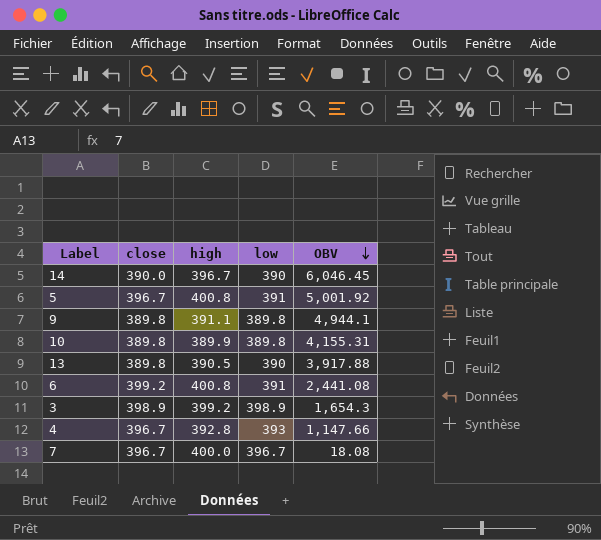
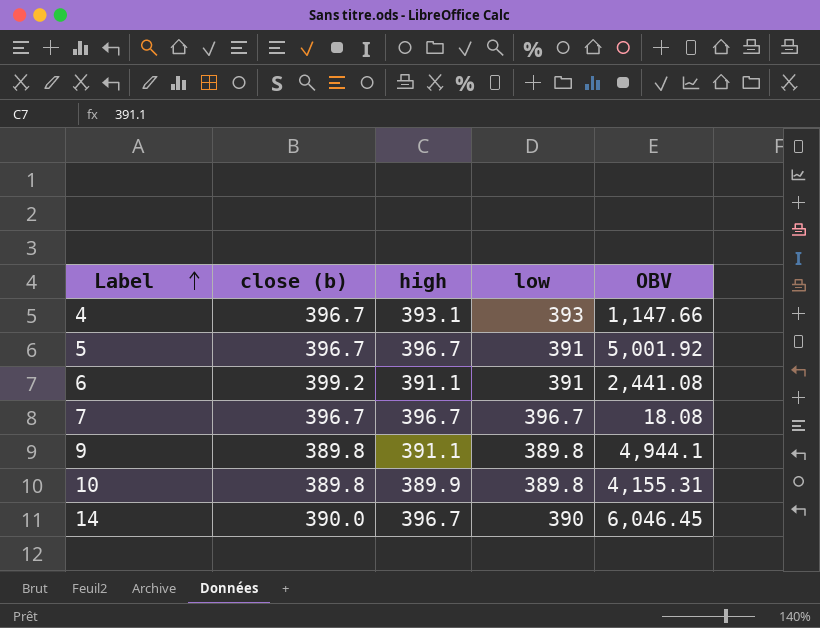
row order: OBV descending -> Label ascending
column name: close -> close (b)
row 13: 389.8 | 390.5 | 390 | 3,917.88 -> none
row 3: 398.9 | 399.2 | 398.9 | 1,654.3 -> none
4 | high: 392.8 -> 393.1
5 | high: 400.8 -> 396.7
6 | high: 400.8 -> 391.1
7 | high: 400.0 -> 396.7

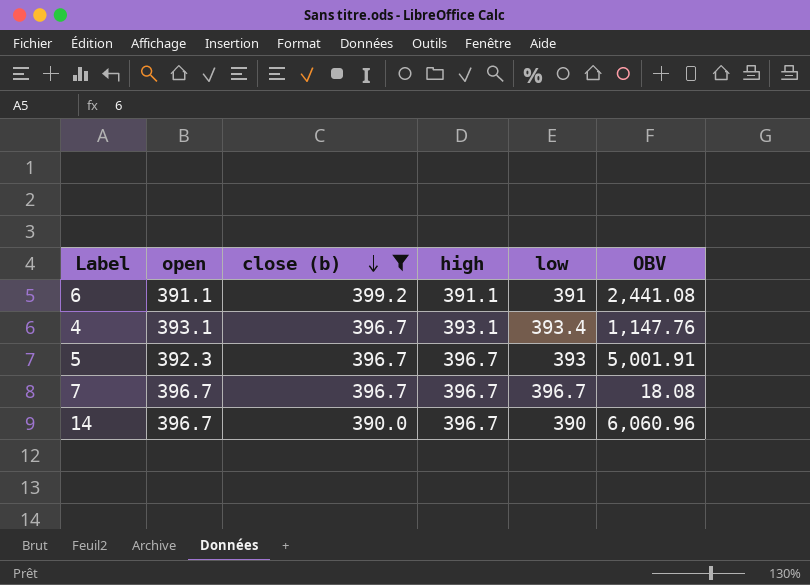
filter: none -> close (b) != 389.8
row order: Label ascending -> close (b) descending
column open | position: none -> 2
4 | low: 393 -> 393.4
4 | OBV: 1,147.66 -> 1,147.76
5 | low: 391 -> 393
5 | OBV: 5,001.92 -> 5,001.91
14 | OBV: 6,046.45 -> 6,060.96

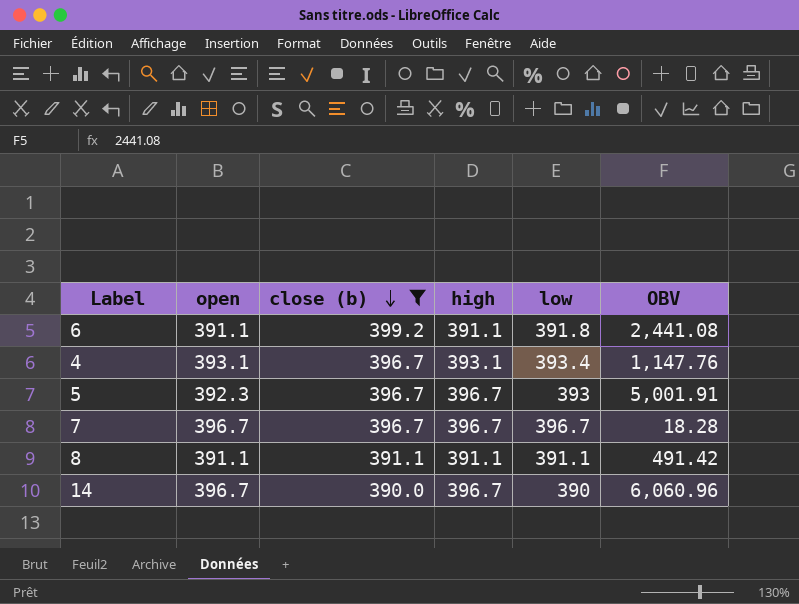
6 | low: 391 -> 391.8
7 | OBV: 18.08 -> 18.28
row 8: none -> 391.1 | 391.1 | 391.1 | 391.1 | 491.42

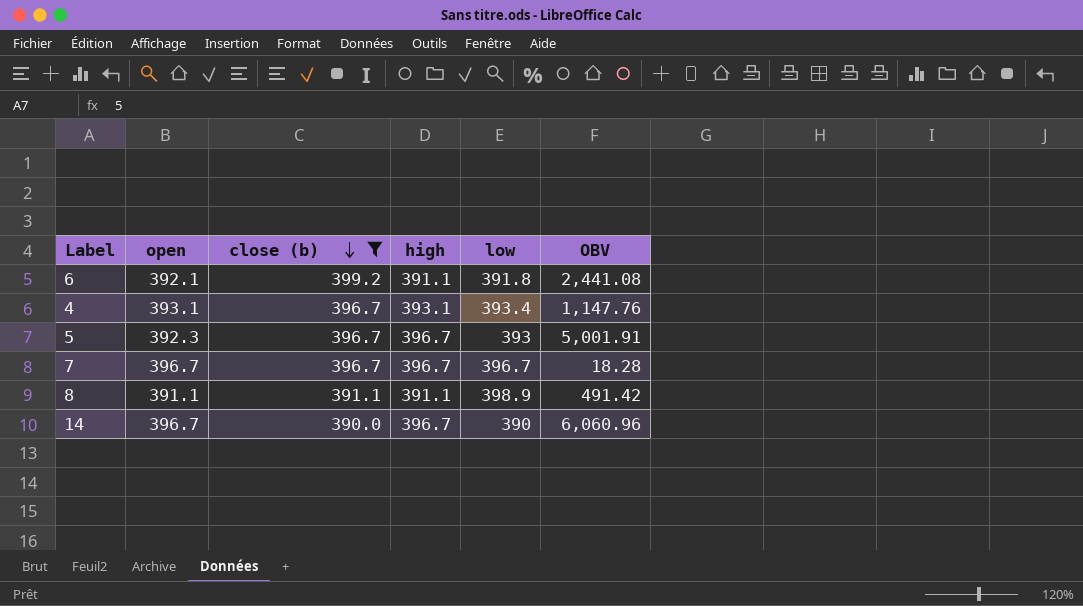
6 | open: 391.1 -> 392.1
8 | low: 391.1 -> 398.9

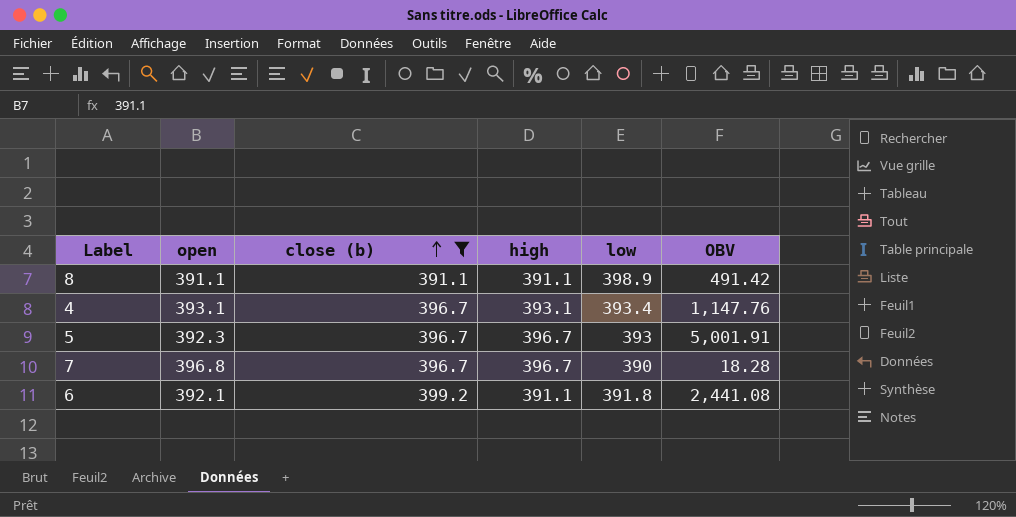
row order: close (b) descending -> close (b) ascending
row 14: 396.7 | 390.0 | 396.7 | 390 | 6,060.96 -> none
7 | open: 396.7 -> 396.8
7 | low: 396.7 -> 390

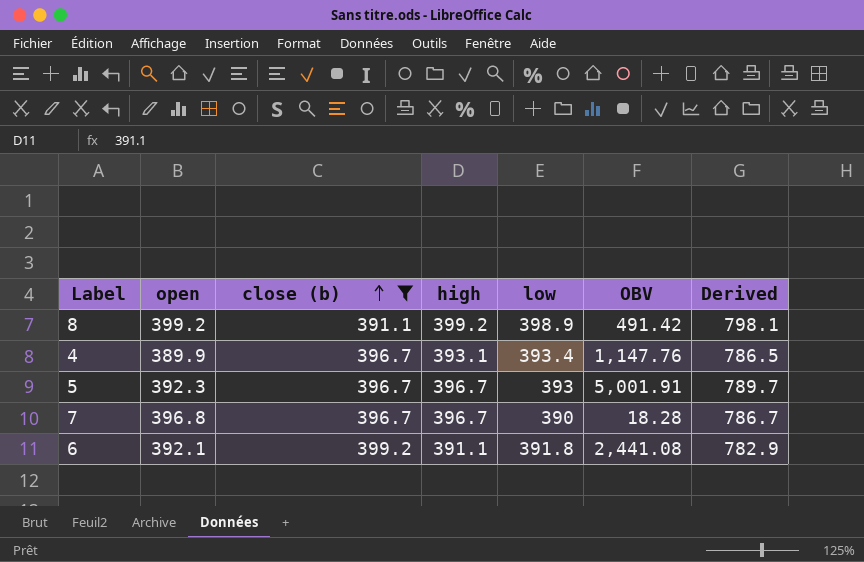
column Derived | formula: none -> [high] + [low]
8 | open: 391.1 -> 399.2
8 | high: 391.1 -> 399.2
4 | open: 393.1 -> 389.9

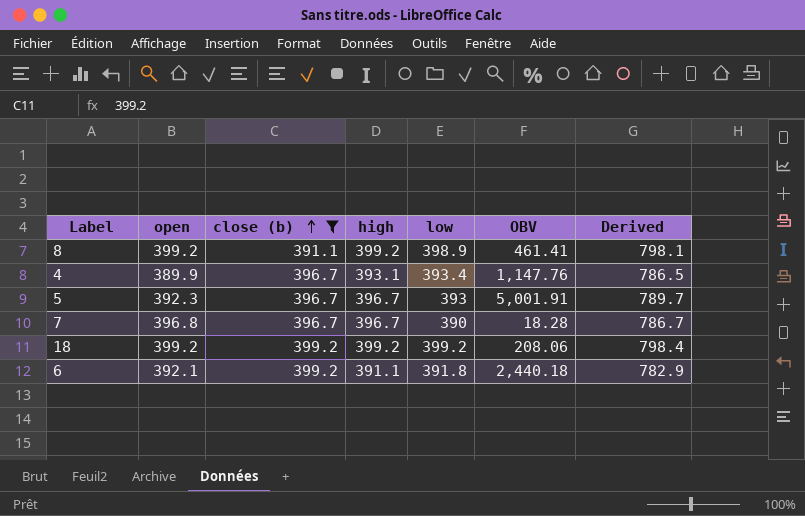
8 | OBV: 491.42 -> 461.41
row 18: none -> 399.2 | 399.2 | 399.2 | 399.2 | 208.06 | 798.4
6 | OBV: 2,441.08 -> 2,440.18

